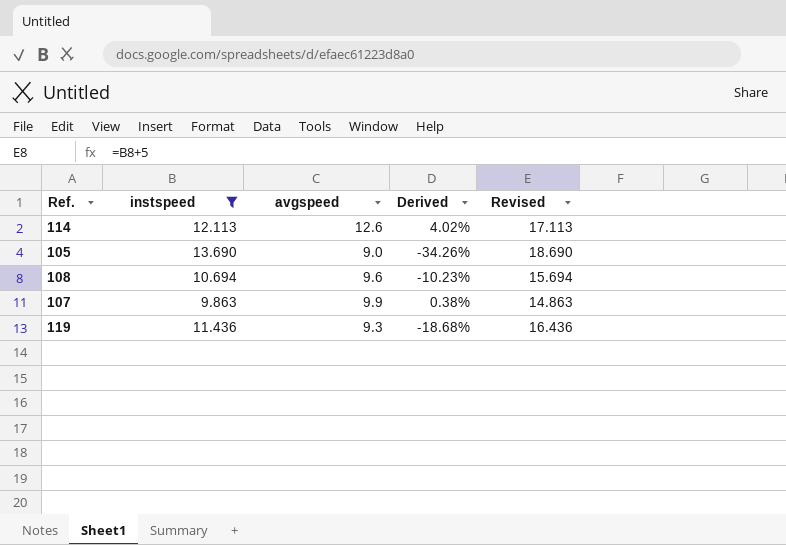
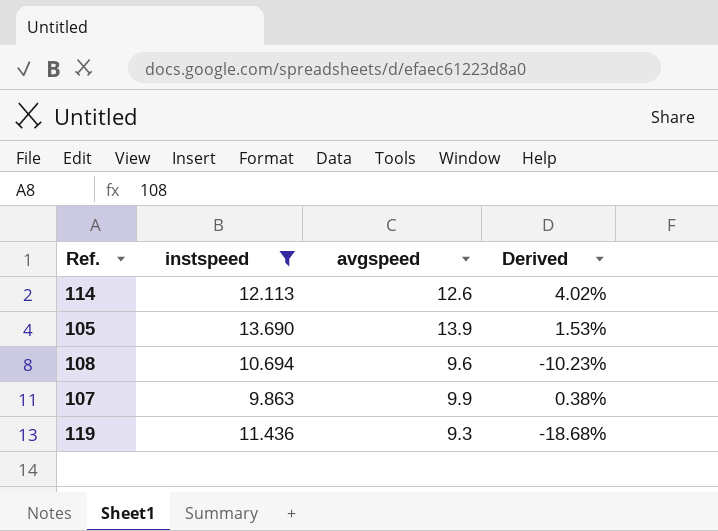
column Revised | formula: [instspeed] + 5 -> none
105 | avgspeed: 9.0 -> 13.9
105 | Derived: -34.26% -> 1.53%

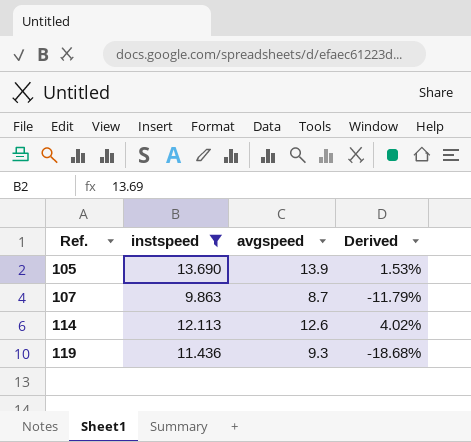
row order: none -> Ref. ascending
row 108: 10.694 | 9.6 | -10.23% -> none
107 | avgspeed: 9.9 -> 8.7
107 | Derived: 0.38% -> -11.79%

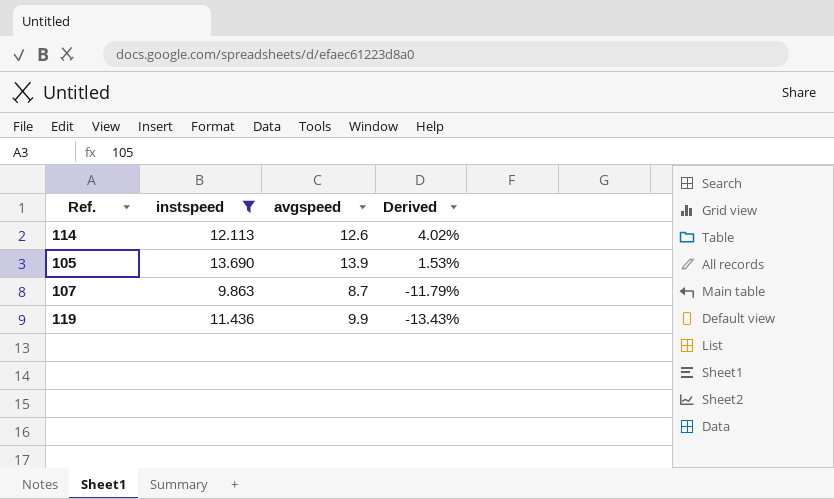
row order: Ref. ascending -> Derived descending
119 | avgspeed: 9.3 -> 9.9
119 | Derived: -18.68% -> -13.43%

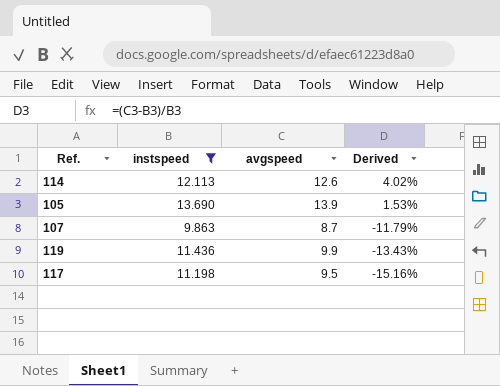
row 117: none -> 11.198 | 9.5 | -15.16%

